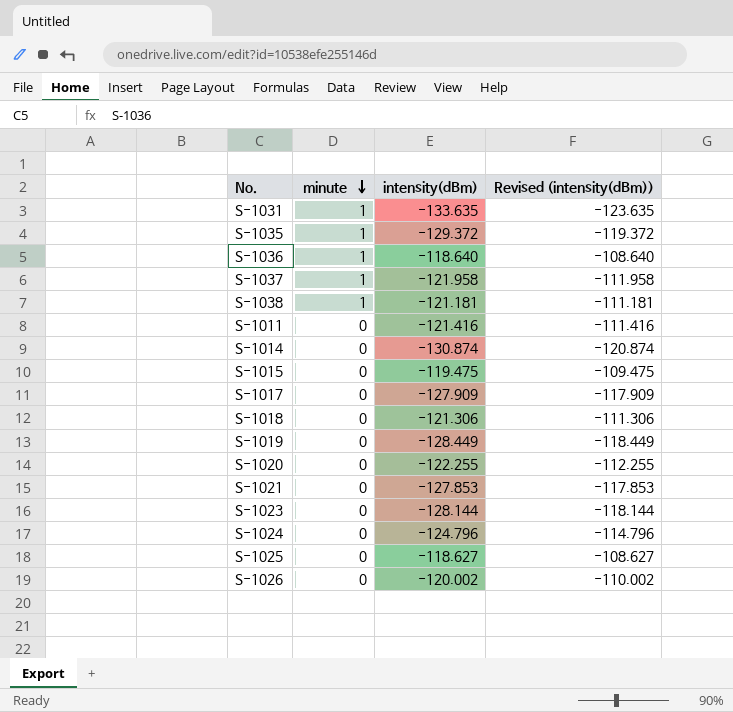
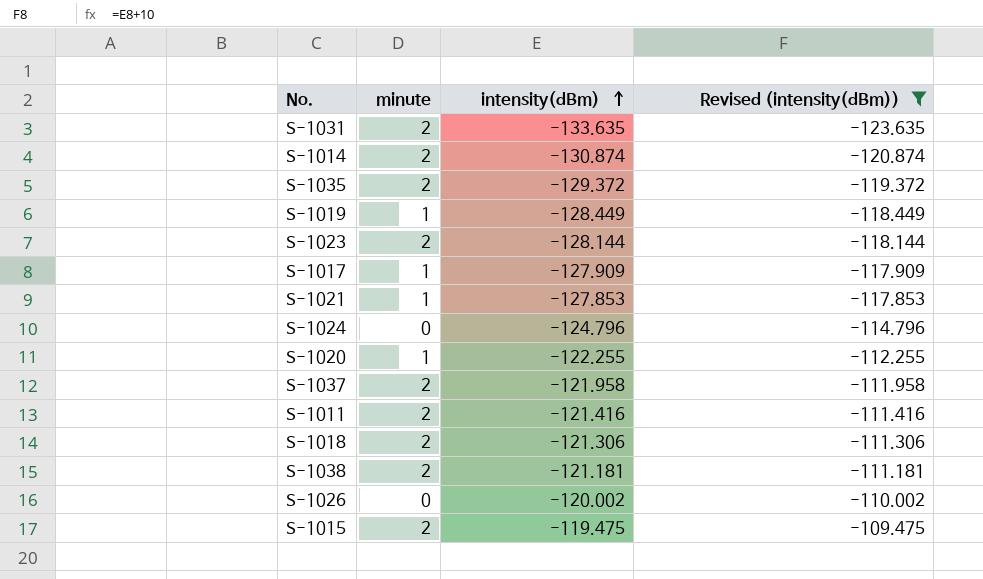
filter: none -> Revised (intensity(dBm)) <= -109.475
row order: minute descending -> intensity(dBm) ascending
S-1031 | minute: 1 -> 2
S-1014 | minute: 0 -> 2
S-1035 | minute: 1 -> 2
S-1019 | minute: 0 -> 1
S-1023 | minute: 0 -> 2
S-1017 | minute: 0 -> 1
S-1021 | minute: 0 -> 1
S-1020 | minute: 0 -> 1
S-1037 | minute: 1 -> 2
S-1011 | minute: 0 -> 2
S-1018 | minute: 0 -> 2
S-1038 | minute: 1 -> 2
S-1015 | minute: 0 -> 2

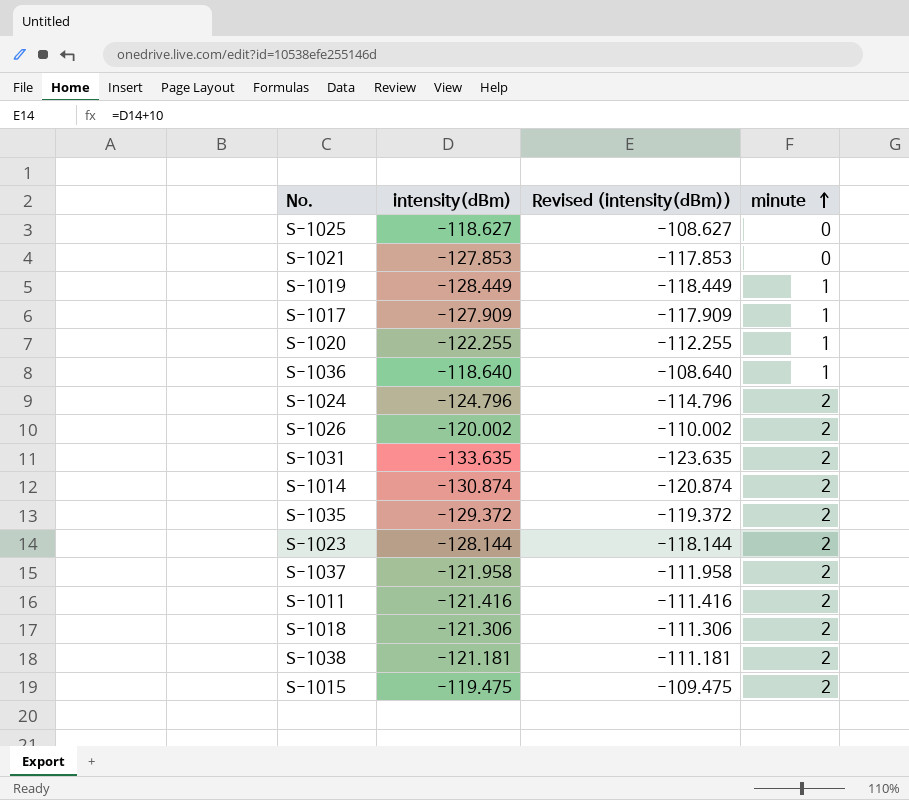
filter: Revised (intensity(dBm)) <= -109.475 -> none
row order: intensity(dBm) ascending -> minute ascending
column minute | position: 2 -> 4
S-1021 | minute: 1 -> 0
S-1024 | minute: 0 -> 2
S-1026 | minute: 0 -> 2

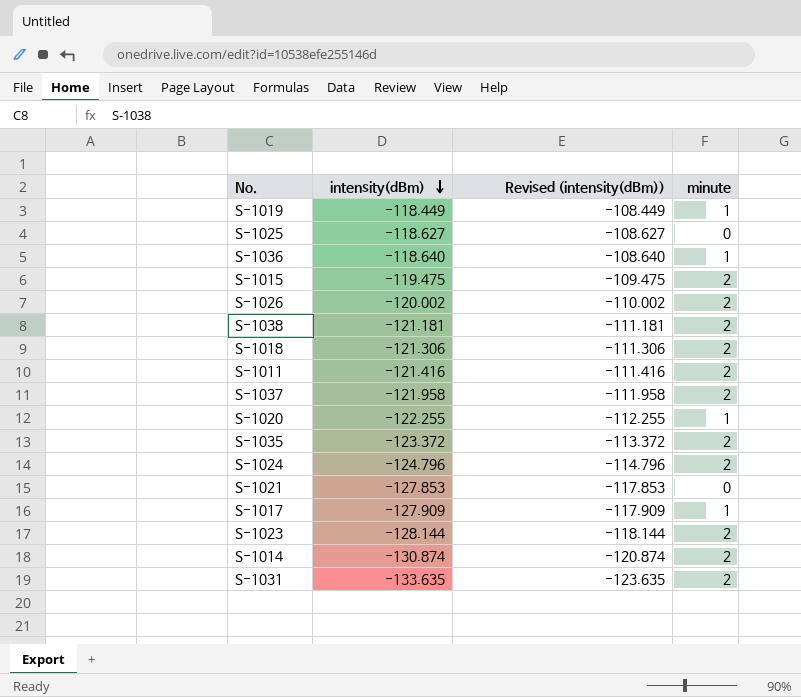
row order: minute ascending -> intensity(dBm) descending
S-1019 | intensity(dBm): -128.449 -> -118.449
S-1019 | Revised (intensity(dBm)): -118.449 -> -108.449
S-1035 | intensity(dBm): -129.372 -> -123.372
S-1035 | Revised (intensity(dBm)): -119.372 -> -113.372

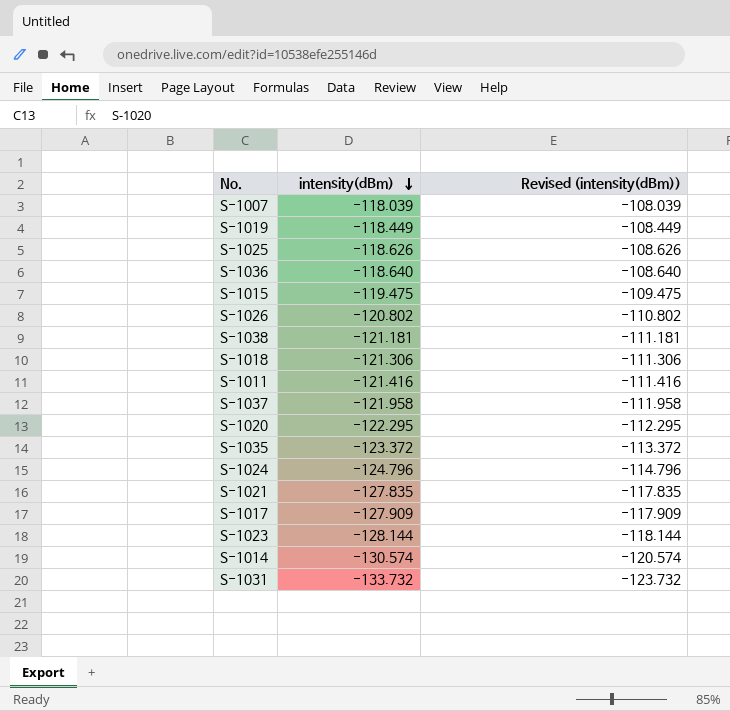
column minute | position: 4 -> none
row S-1007: none -> -118.039 | -108.039
S-1025 | intensity(dBm): -118.627 -> -118.626
S-1025 | Revised (intensity(dBm)): -108.627 -> -108.626
S-1026 | intensity(dBm): -120.002 -> -120.802
S-1026 | Revised (intensity(dBm)): -110.002 -> -110.802
S-1020 | intensity(dBm): -122.255 -> -122.295
S-1020 | Revised (intensity(dBm)): -112.255 -> -112.295
S-1021 | intensity(dBm): -127.853 -> -127.835
S-1021 | Revised (intensity(dBm)): -117.853 -> -117.835
S-1014 | intensity(dBm): -130.874 -> -130.574
S-1014 | Revised (intensity(dBm)): -120.874 -> -120.574
S-1031 | intensity(dBm): -133.635 -> -133.732
S-1031 | Revised (intensity(dBm)): -123.635 -> -123.732

